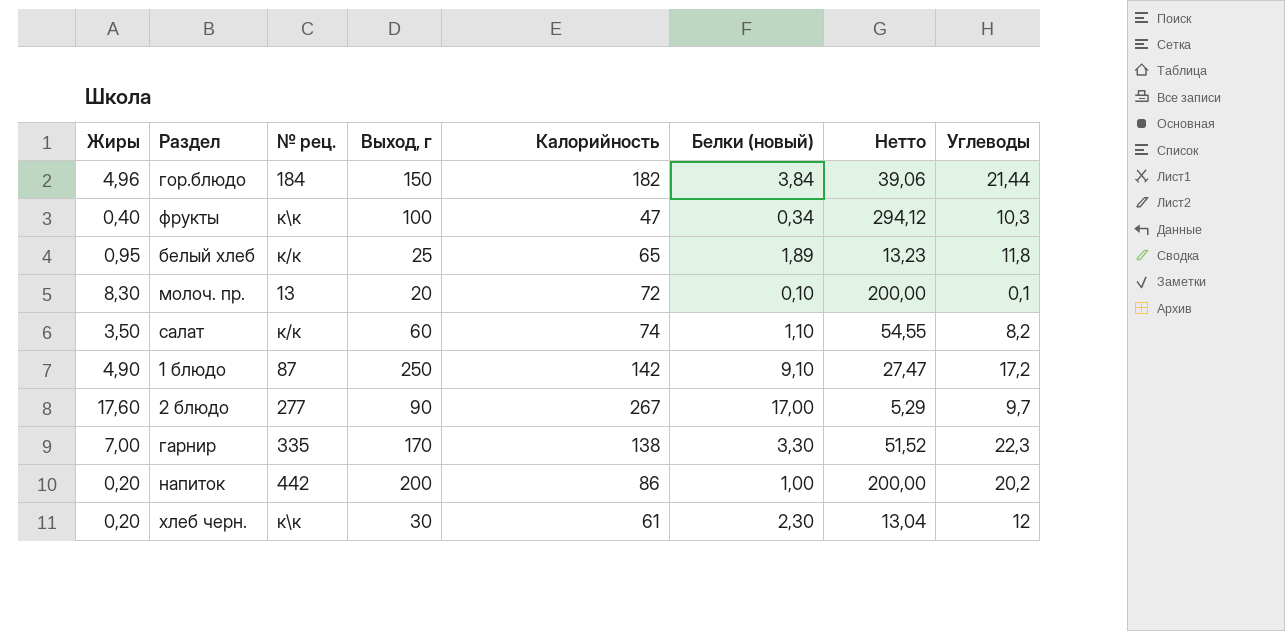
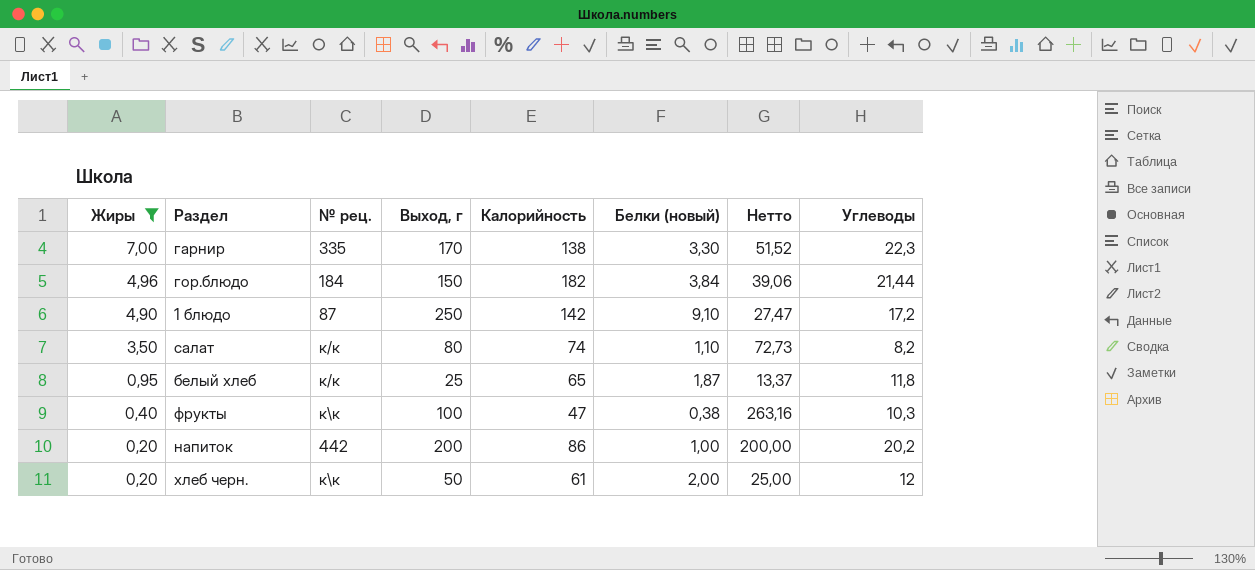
filter: none -> Жиры <= 7,00
row order: none -> Жиры descending
салат | Выход, г: 60 -> 80
салат | Нетто: 54,55 -> 72,73
белый хлеб | Белки (новый): 1,89 -> 1,87
белый хлеб | Нетто: 13,23 -> 13,37
фрукты | Белки (новый): 0,34 -> 0,38
фрукты | Нетто: 294,12 -> 263,16
хлеб черн. | Выход, г: 30 -> 50
хлеб черн. | Белки (новый): 2,30 -> 2,00
хлеб черн. | Нетто: 13,04 -> 25,00

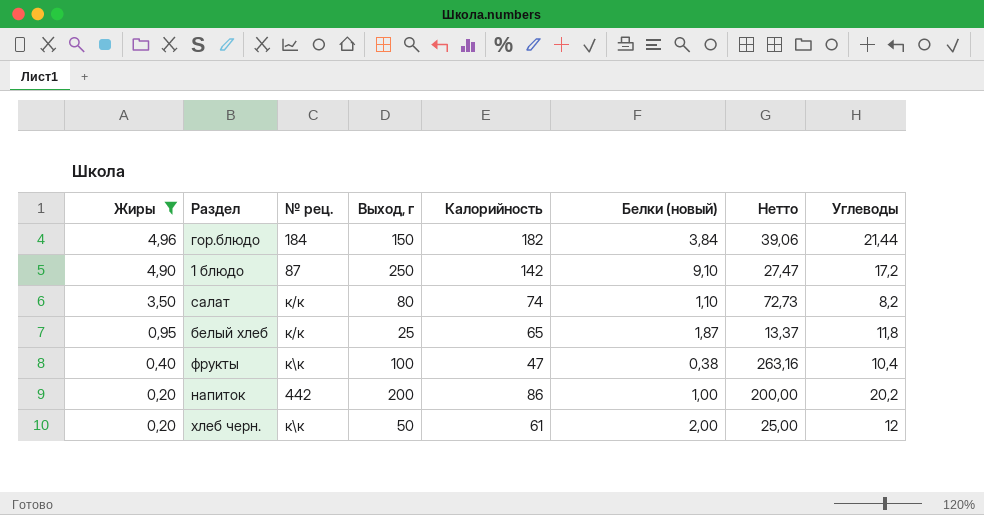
row гарнир: 7,00 | 335 | 170 | 138 | 3,30 | 51,52 | 22,3 -> none
фрукты | Углеводы: 10,3 -> 10,4

